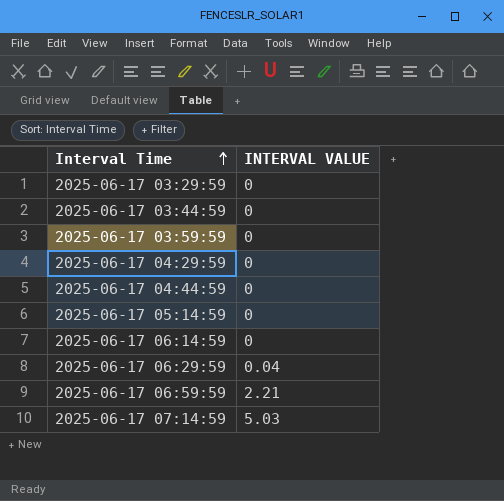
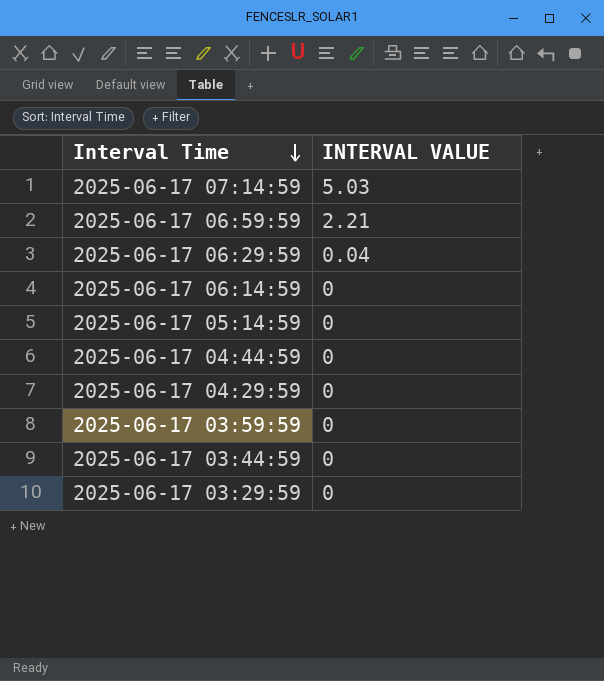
row order: Interval Time ascending -> Interval Time descending

